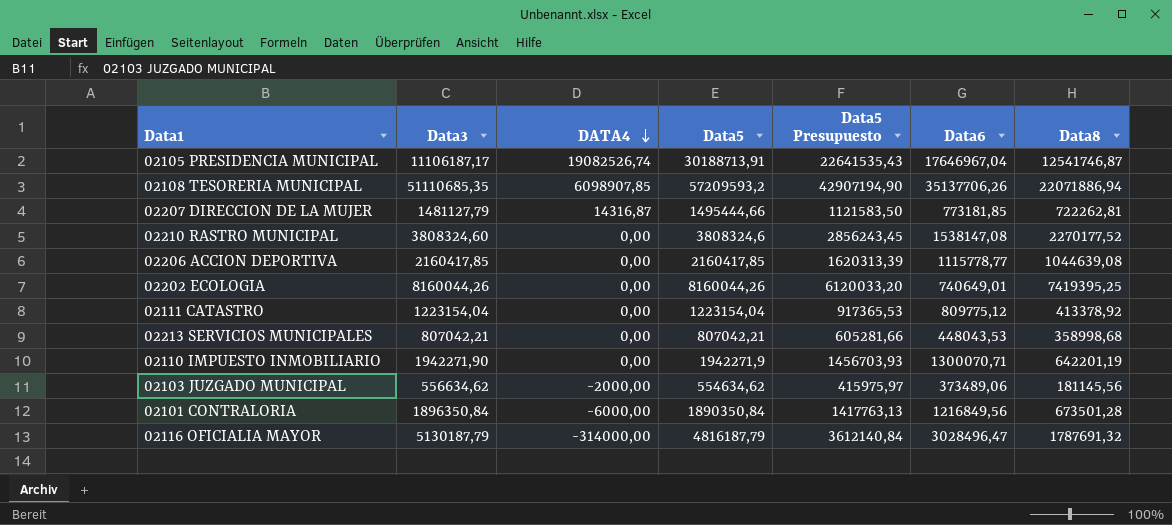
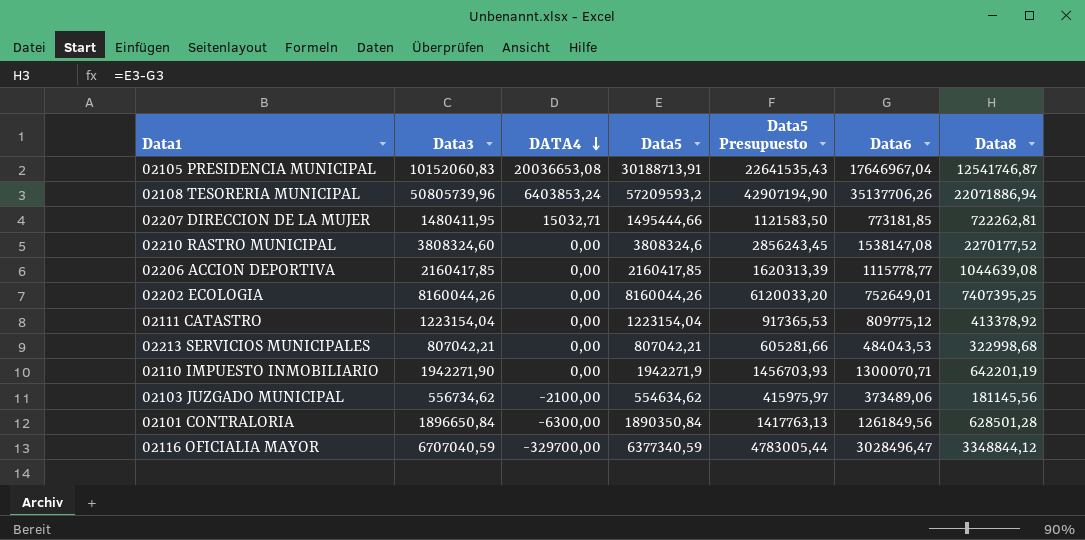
02105 PRESIDENCIA MUNICIPAL | Data3: 11106187,17 -> 10152060,83
02105 PRESIDENCIA MUNICIPAL | DATA4: 19082526,74 -> 20036653,08
02108 TESORERIA MUNICIPAL | Data3: 51110685,35 -> 50805739,96
02108 TESORERIA MUNICIPAL | DATA4: 6098907,85 -> 6403853,24
02207 DIRECCION DE LA MUJER | Data3: 1481127,79 -> 1480411,95
02207 DIRECCION DE LA MUJER | DATA4: 14316,87 -> 15032,71
02202 ECOLOGIA | Data6: 740649,01 -> 752649,01
02202 ECOLOGIA | Data8: 7419395,25 -> 7407395,25
02213 SERVICIOS MUNICIPALES | Data6: 448043,53 -> 484043,53
02213 SERVICIOS MUNICIPALES | Data8: 358998,68 -> 322998,68
02103 JUZGADO MUNICIPAL | Data3: 556634,62 -> 556734,62
02103 JUZGADO MUNICIPAL | DATA4: -2000,00 -> -2100,00
02101 CONTRALORIA | Data3: 1896350,84 -> 1896650,84
02101 CONTRALORIA | DATA4: -6000,00 -> -6300,00
02101 CONTRALORIA | Data6: 1216849,56 -> 1261849,56
02101 CONTRALORIA | Data8: 673501,28 -> 628501,28
02116 OFICIALIA MAYOR | Data3: 5130187,79 -> 6707040,59
02116 OFICIALIA MAYOR | DATA4: -314000,00 -> -329700,00
02116 OFICIALIA MAYOR | Data5: 4816187,79 -> 6377340,59
02116 OFICIALIA MAYOR | Data5 Presupuesto: 3612140,84 -> 4783005,44
02116 OFICIALIA MAYOR | Data8: 1787691,32 -> 3348844,12

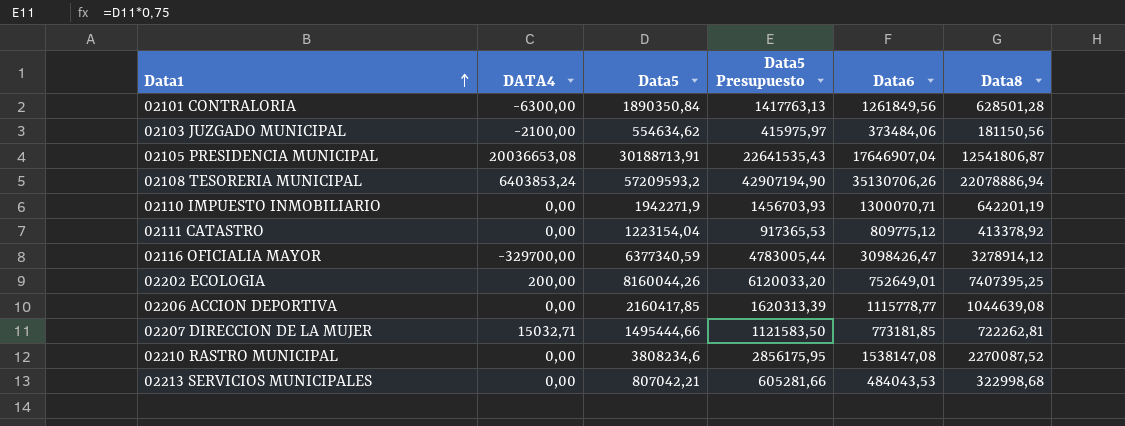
row order: DATA4 descending -> Data1 ascending
column Data3 | formula: [Data5] - [DATA4] -> none
02103 JUZGADO MUNICIPAL | Data6: 373489,06 -> 373484,06
02103 JUZGADO MUNICIPAL | Data8: 181145,56 -> 181150,56
02105 PRESIDENCIA MUNICIPAL | Data6: 17646967,04 -> 17646907,04
02105 PRESIDENCIA MUNICIPAL | Data8: 12541746,87 -> 12541806,87
02108 TESORERIA MUNICIPAL | Data6: 35137706,26 -> 35130706,26
02108 TESORERIA MUNICIPAL | Data8: 22071886,94 -> 22078886,94
02116 OFICIALIA MAYOR | Data6: 3028496,47 -> 3098426,47
02116 OFICIALIA MAYOR | Data8: 3348844,12 -> 3278914,12
02202 ECOLOGIA | DATA4: 0,00 -> 200,00
02210 RASTRO MUNICIPAL | Data5: 3808324,6 -> 3808234,6
02210 RASTRO MUNICIPAL | Data5 Presupuesto: 2856243,45 -> 2856175,95
02210 RASTRO MUNICIPAL | Data8: 2270177,52 -> 2270087,52

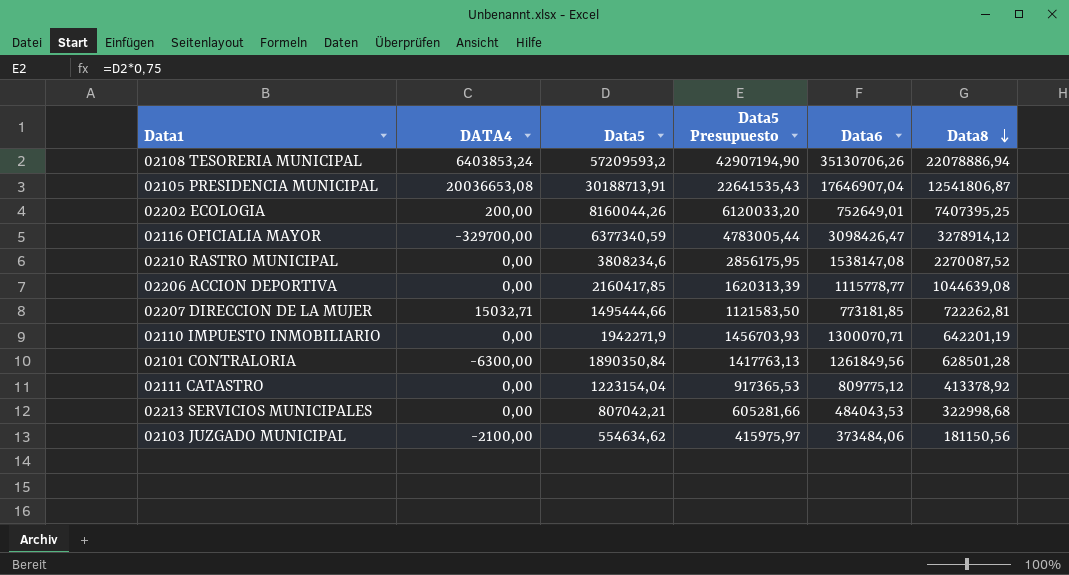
row order: Data1 ascending -> Data8 descending

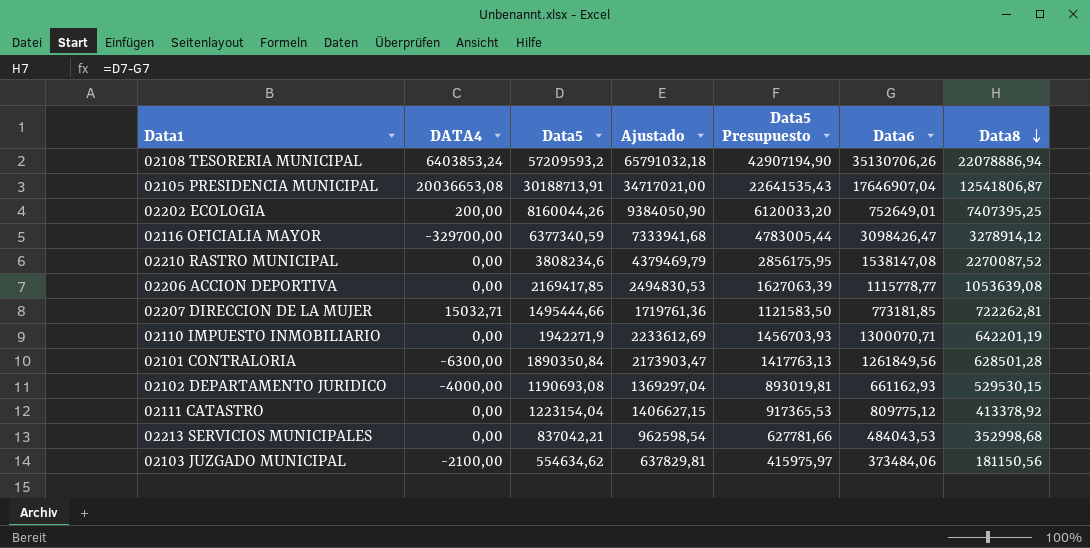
column Ajustado | formula: none -> [Data5] * 1,15
02206 ACCION DEPORTIVA | Data5: 2160417,85 -> 2169417,85
02206 ACCION DEPORTIVA | Data5 Presupuesto: 1620313,39 -> 1627063,39
02206 ACCION DEPORTIVA | Data8: 1044639,08 -> 1053639,08
row 02102 DEPARTAMENTO JURIDICO: none -> -4000,00 | 1190693,08 | 1369297,04 | 893019,81 | 661162,93 | 529530,15
02213 SERVICIOS MUNICIPALES | Data5: 807042,21 -> 837042,21
02213 SERVICIOS MUNICIPALES | Data5 Presupuesto: 605281,66 -> 627781,66
02213 SERVICIOS MUNICIPALES | Data8: 322998,68 -> 352998,68

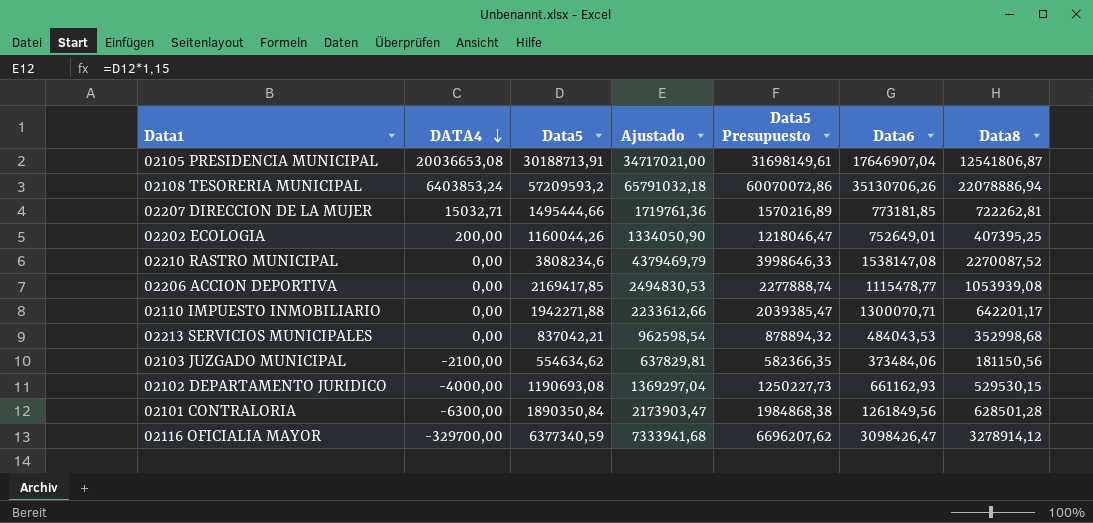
row order: Data8 descending -> DATA4 descending
column Data5 Presupuesto | formula: [Data5] * 0,75 -> [Data5] * 1,05
row 02111 CATASTRO: 0,00 | 1223154,04 | 1406627,15 | 917365,53 | 809775,12 | 413378,92 -> none
02202 ECOLOGIA | Data5: 8160044,26 -> 1160044,26
02202 ECOLOGIA | Ajustado: 9384050,90 -> 1334050,90
02202 ECOLOGIA | Data8: 7407395,25 -> 407395,25
02206 ACCION DEPORTIVA | Data6: 1115778,77 -> 1115478,77
02206 ACCION DEPORTIVA | Data8: 1053639,08 -> 1053939,08
02110 IMPUESTO INMOBILIARIO | Data5: 1942271,9 -> 1942271,88
02110 IMPUESTO INMOBILIARIO | Ajustado: 2233612,69 -> 2233612,66
02110 IMPUESTO INMOBILIARIO | Data8: 642201,19 -> 642201,17

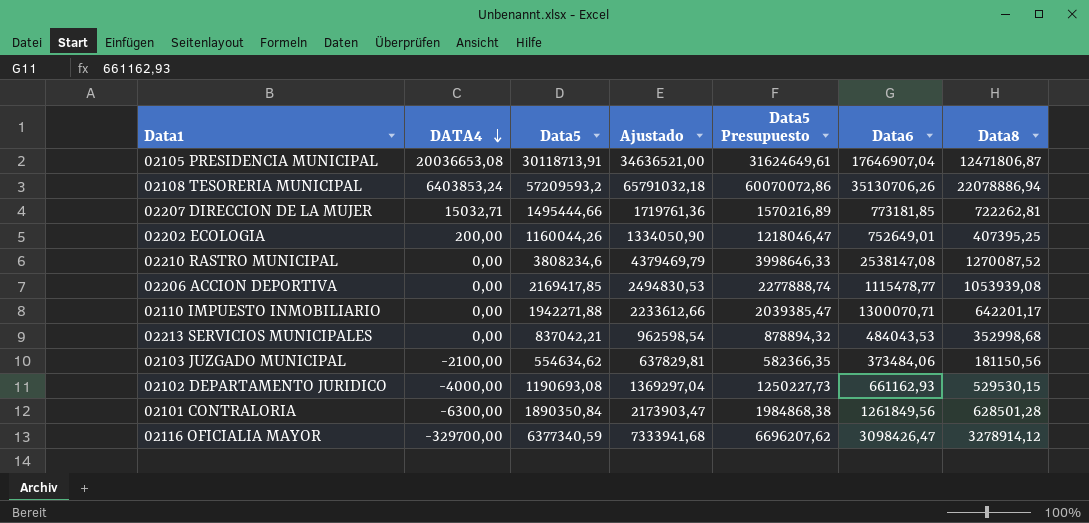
02105 PRESIDENCIA MUNICIPAL | Data5: 30188713,91 -> 30118713,91
02105 PRESIDENCIA MUNICIPAL | Ajustado: 34717021,00 -> 34636521,00
02105 PRESIDENCIA MUNICIPAL | Data5 Presupuesto: 31698149,61 -> 31624649,61
02105 PRESIDENCIA MUNICIPAL | Data8: 12541806,87 -> 12471806,87
02210 RASTRO MUNICIPAL | Data6: 1538147,08 -> 2538147,08
02210 RASTRO MUNICIPAL | Data8: 2270087,52 -> 1270087,52

